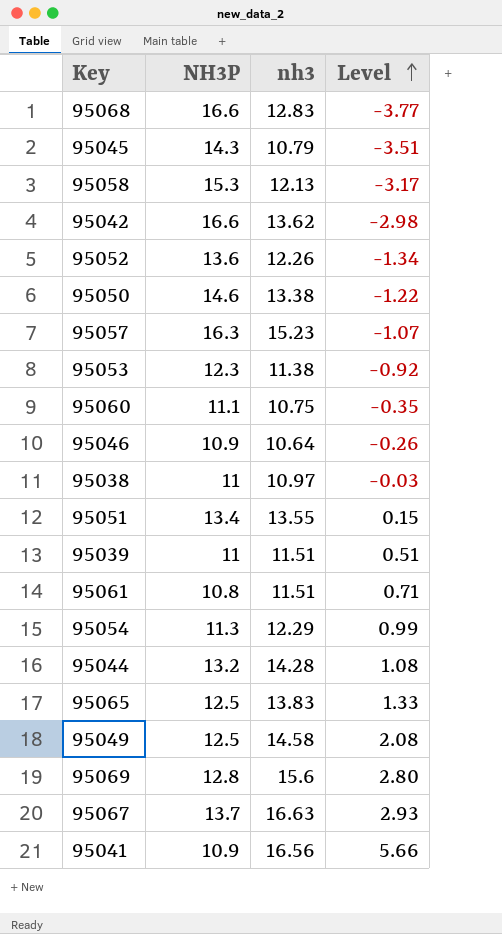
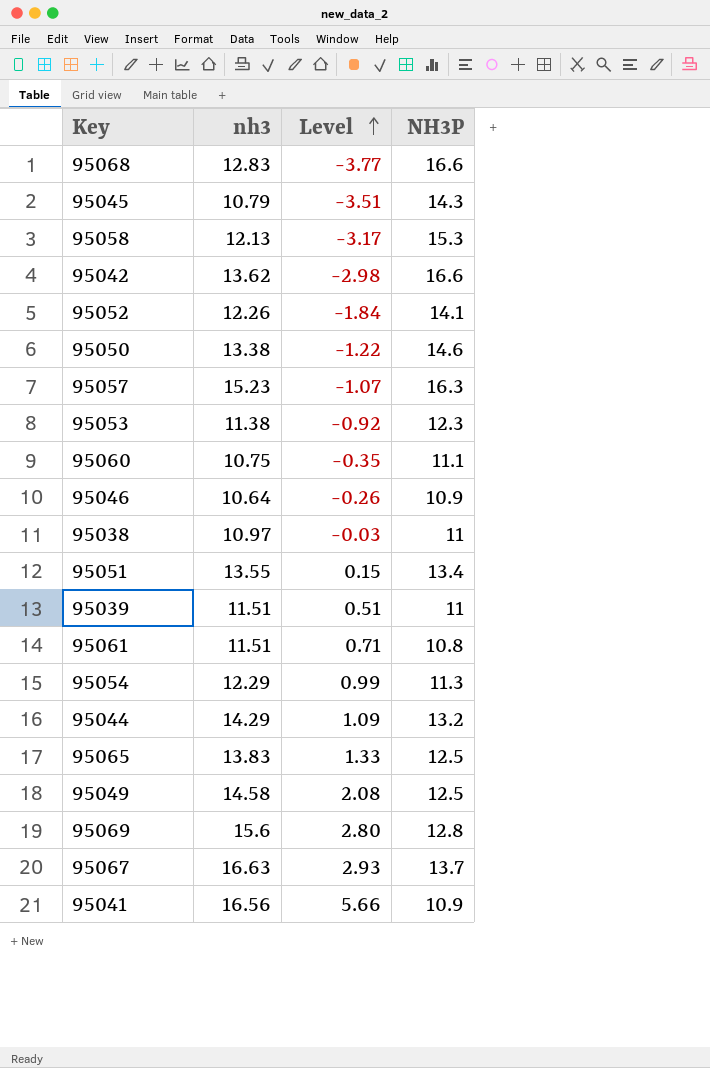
column NH3P | position: 2 -> 4
95052 | Level: -1.34 -> -1.84
95052 | NH3P: 13.6 -> 14.1
95044 | nh3: 14.28 -> 14.29
95044 | Level: 1.08 -> 1.09

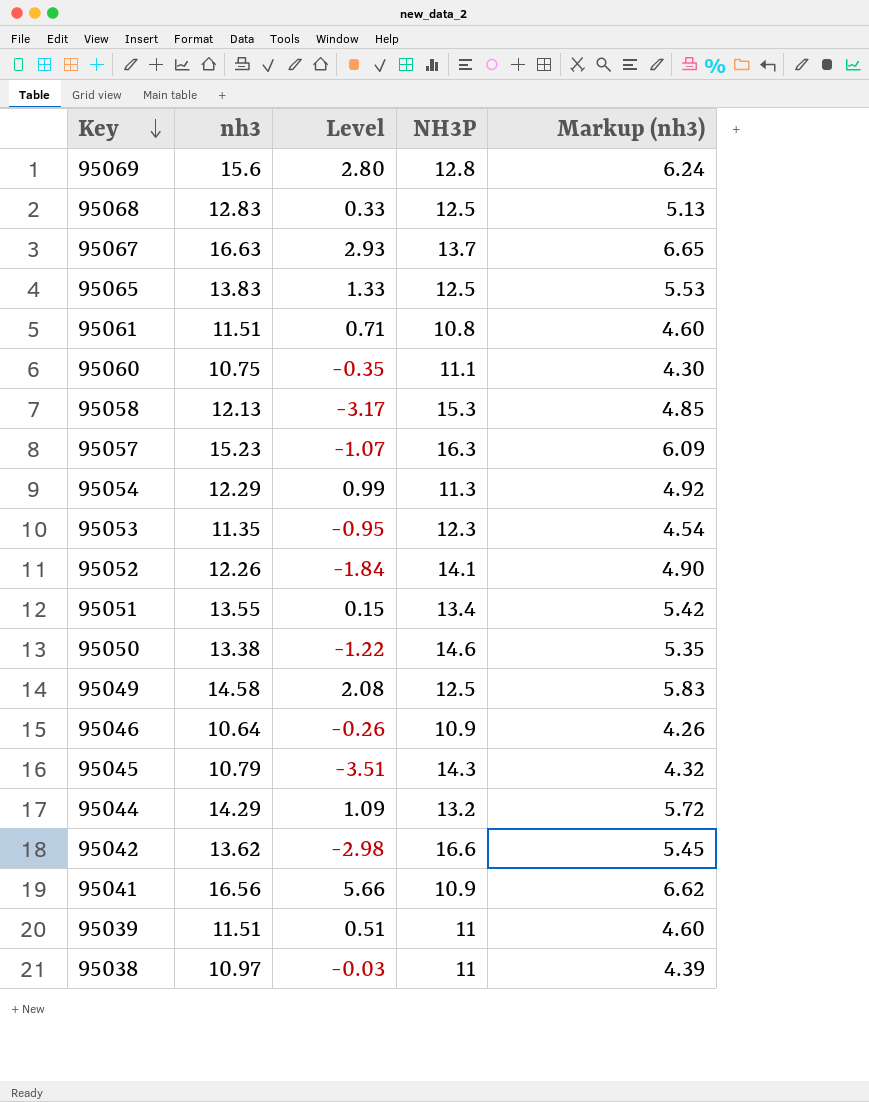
row order: Level ascending -> Key descending
column Markup (nh3) | formula: none -> [nh3] * 0.4
95068 | Level: -3.77 -> 0.33
95068 | NH3P: 16.6 -> 12.5
95053 | nh3: 11.38 -> 11.35
95053 | Level: -0.92 -> -0.95

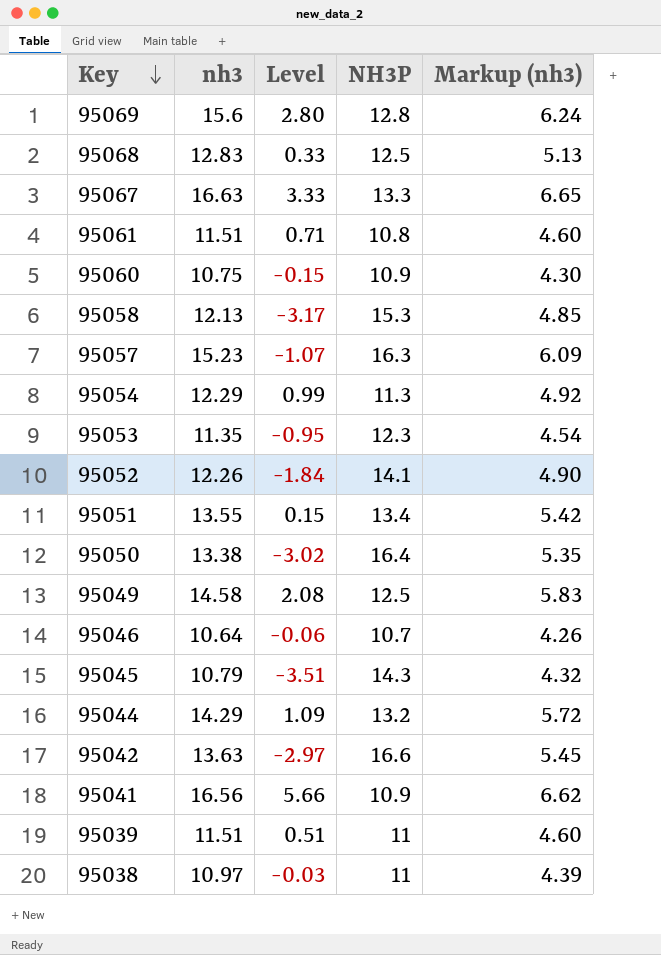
row 95065: 13.83 | 1.33 | 12.5 | 5.53 -> none
95067 | Level: 2.93 -> 3.33
95067 | NH3P: 13.7 -> 13.3
95060 | Level: -0.35 -> -0.15
95060 | NH3P: 11.1 -> 10.9
95050 | Level: -1.22 -> -3.02
95050 | NH3P: 14.6 -> 16.4
95046 | Level: -0.26 -> -0.06
95046 | NH3P: 10.9 -> 10.7
95042 | nh3: 13.62 -> 13.63
95042 | Level: -2.98 -> -2.97

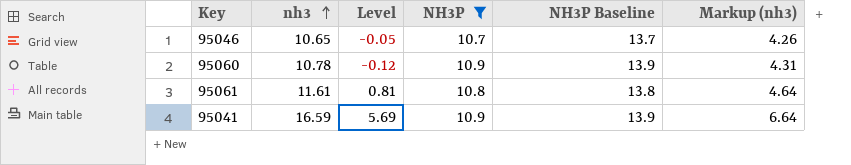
filter: none -> NH3P <= 10.9
row order: Key descending -> nh3 ascending
column NH3P Baseline | formula: none -> [NH3P] + 3
95046 | nh3: 10.64 -> 10.65
95046 | Level: -0.06 -> -0.05
95060 | nh3: 10.75 -> 10.78
95060 | Level: -0.15 -> -0.12
95060 | Markup (nh3): 4.30 -> 4.31
95061 | nh3: 11.51 -> 11.61
95061 | Level: 0.71 -> 0.81
95061 | Markup (nh3): 4.60 -> 4.64
95041 | nh3: 16.56 -> 16.59
95041 | Level: 5.66 -> 5.69
95041 | Markup (nh3): 6.62 -> 6.64

